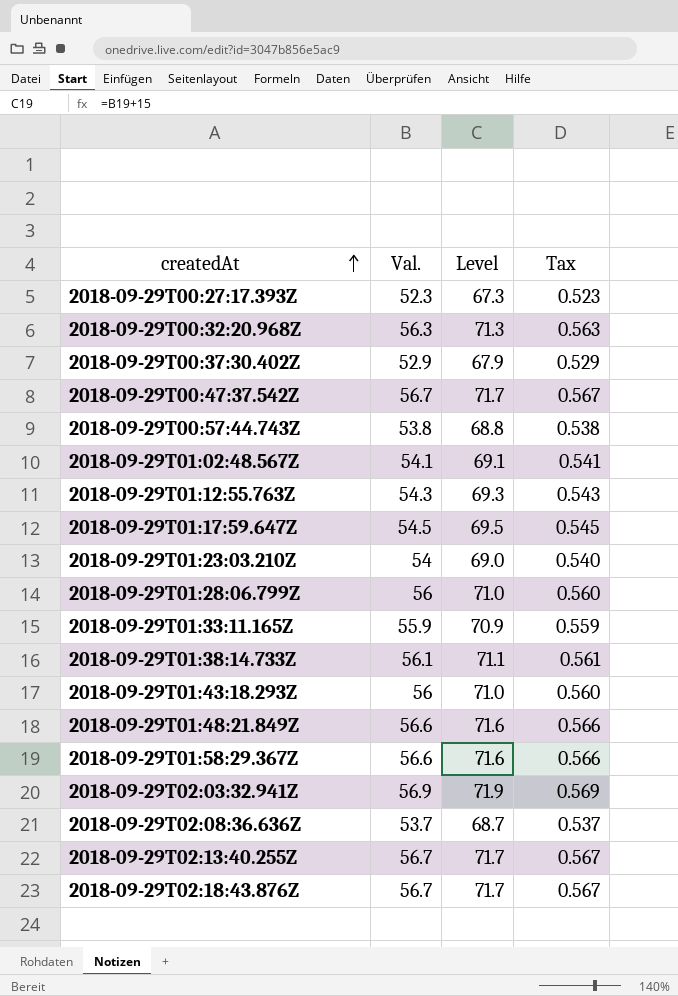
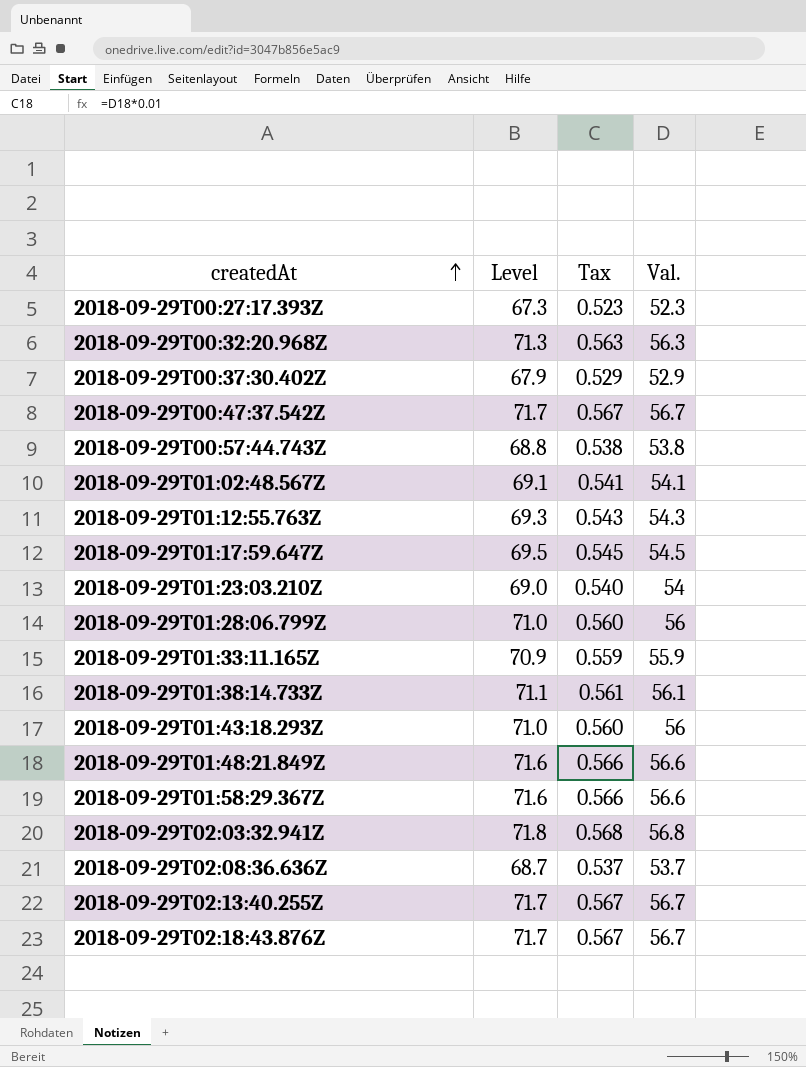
column Val. | position: 2 -> 4
2018-09-29T02:03:32.941Z | Level: 71.9 -> 71.8
2018-09-29T02:03:32.941Z | Tax: 0.569 -> 0.568
2018-09-29T02:03:32.941Z | Val.: 56.9 -> 56.8

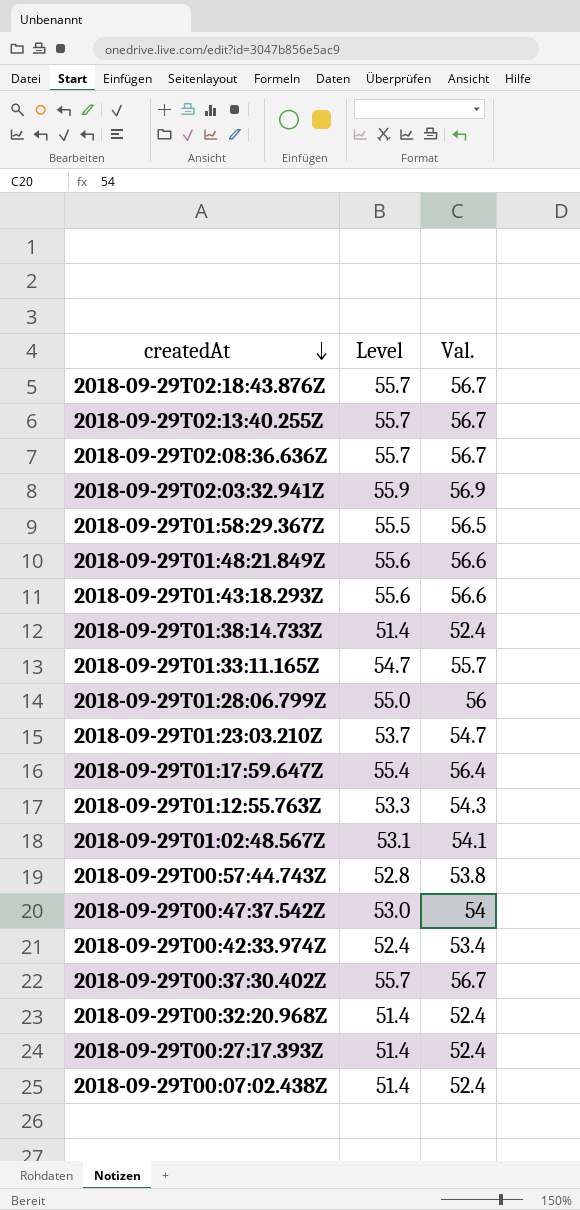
row order: createdAt ascending -> createdAt descending
column Tax | formula: [Val.] * 0.01 -> none
column Level | formula: [Val.] + 15 -> [Val.] - 1
2018-09-29T02:08:36.636Z | Val.: 53.7 -> 56.7
2018-09-29T02:03:32.941Z | Val.: 56.8 -> 56.9
2018-09-29T01:58:29.367Z | Val.: 56.6 -> 56.5
2018-09-29T01:43:18.293Z | Val.: 56 -> 56.6
2018-09-29T01:38:14.733Z | Val.: 56.1 -> 52.4
2018-09-29T01:33:11.165Z | Val.: 55.9 -> 55.7
2018-09-29T01:23:03.210Z | Val.: 54 -> 54.7
2018-09-29T01:17:59.647Z | Val.: 54.5 -> 56.4
2018-09-29T00:47:37.542Z | Val.: 56.7 -> 54
row 2018-09-29T00:42:33.974Z: none -> 52.4 | 53.4
2018-09-29T00:37:30.402Z | Val.: 52.9 -> 56.7
2018-09-29T00:32:20.968Z | Val.: 56.3 -> 52.4
2018-09-29T00:27:17.393Z | Val.: 52.3 -> 52.4
row 2018-09-29T00:07:02.438Z: none -> 51.4 | 52.4

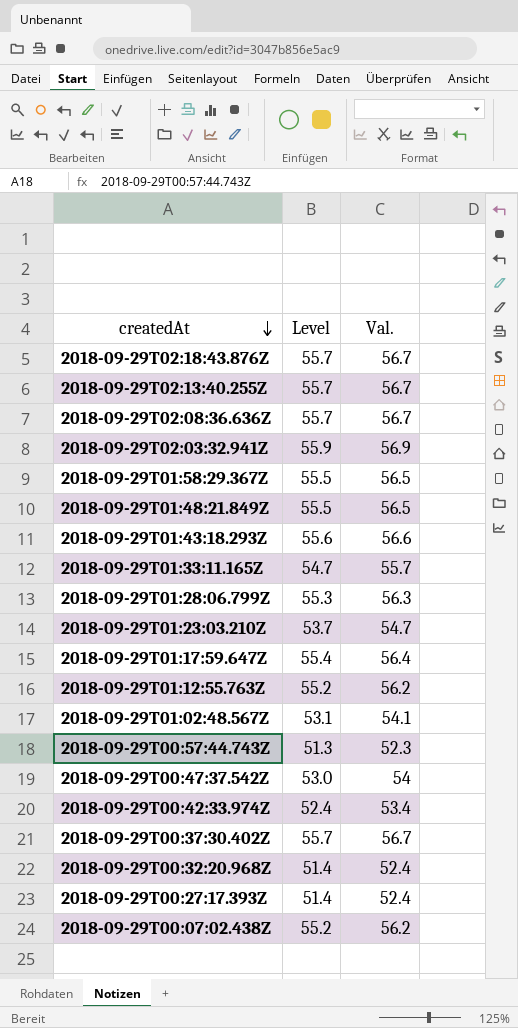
row 2018-09-29T01:38:14.733Z: 51.4 | 52.4 -> none
2018-09-29T01:48:21.849Z | Level: 55.6 -> 55.5
2018-09-29T01:48:21.849Z | Val.: 56.6 -> 56.5
2018-09-29T01:28:06.799Z | Level: 55.0 -> 55.3
2018-09-29T01:28:06.799Z | Val.: 56 -> 56.3
2018-09-29T01:12:55.763Z | Level: 53.3 -> 55.2
2018-09-29T01:12:55.763Z | Val.: 54.3 -> 56.2
2018-09-29T00:57:44.743Z | Level: 52.8 -> 51.3
2018-09-29T00:57:44.743Z | Val.: 53.8 -> 52.3
2018-09-29T00:07:02.438Z | Level: 51.4 -> 55.2
2018-09-29T00:07:02.438Z | Val.: 52.4 -> 56.2

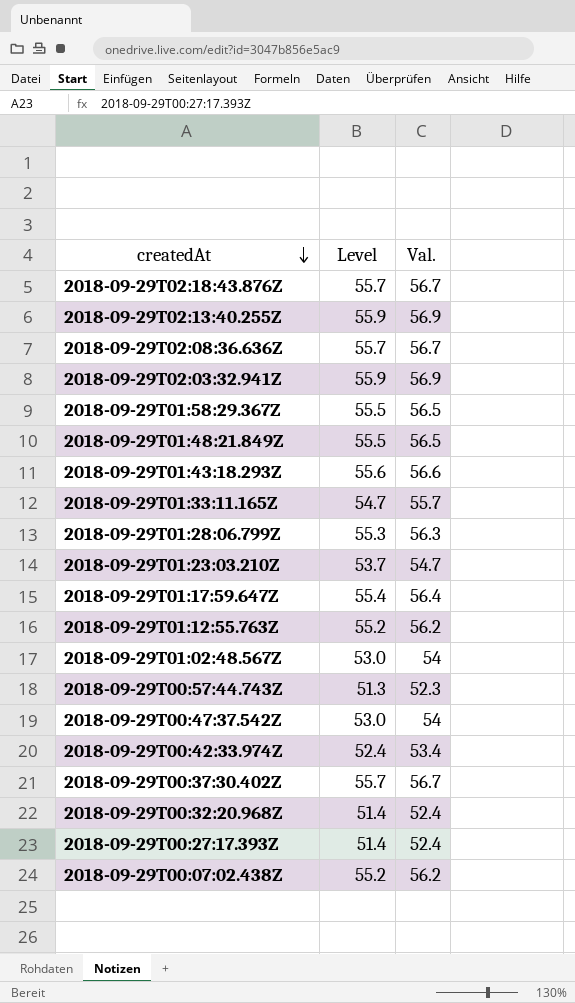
2018-09-29T02:13:40.255Z | Level: 55.7 -> 55.9
2018-09-29T02:13:40.255Z | Val.: 56.7 -> 56.9
2018-09-29T01:02:48.567Z | Level: 53.1 -> 53.0
2018-09-29T01:02:48.567Z | Val.: 54.1 -> 54

